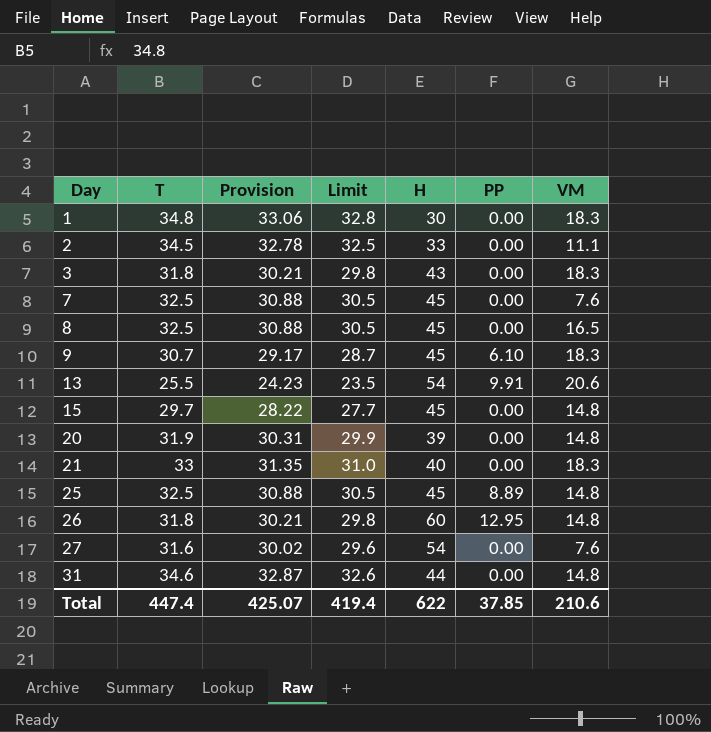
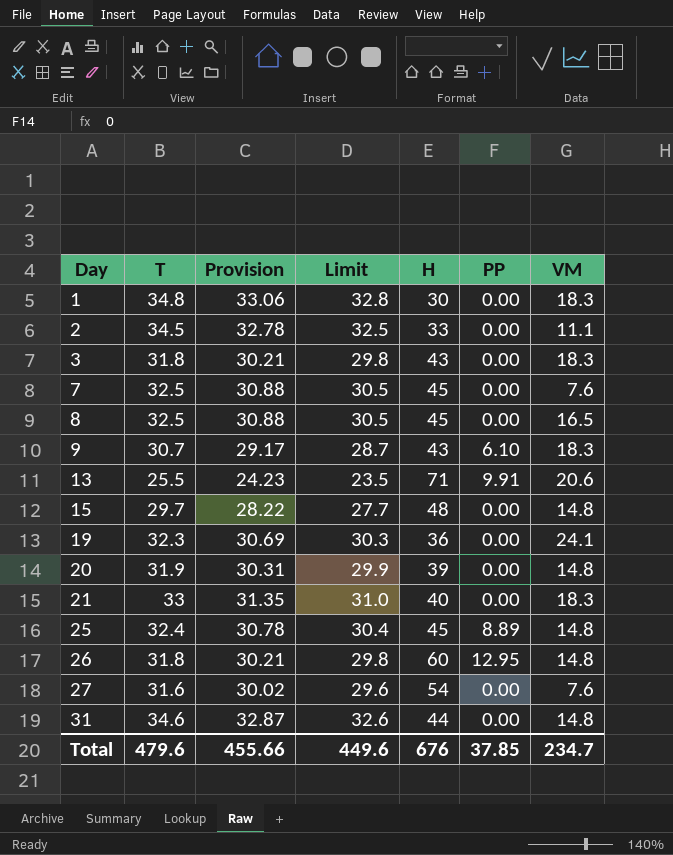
9 | H: 45 -> 43
13 | H: 54 -> 71
15 | H: 45 -> 48
row 19: none -> 32.3 | 30.69 | 30.3 | 36 | 0.00 | 24.1
25 | T: 32.5 -> 32.4
25 | Provision: 30.88 -> 30.78
25 | Limit: 30.5 -> 30.4
Total | T: 447.4 -> 479.6
Total | Provision: 425.07 -> 455.66
Total | Limit: 419.4 -> 449.6
Total | H: 622 -> 676
Total | VM: 210.6 -> 234.7

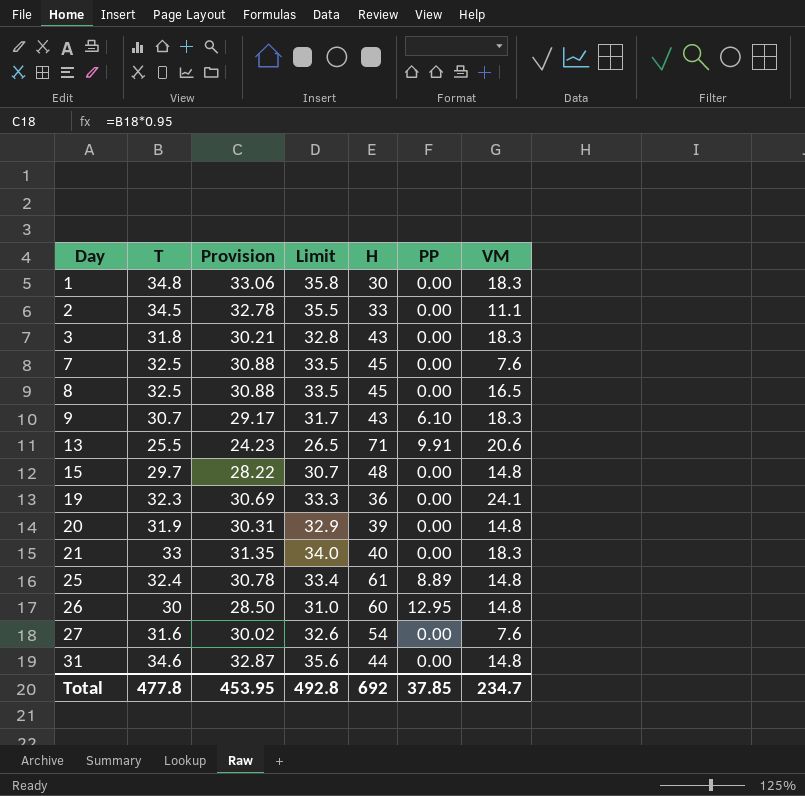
column Limit | formula: [T] - 2 -> [T] + 1
25 | H: 45 -> 61
26 | T: 31.8 -> 30
26 | Provision: 30.21 -> 28.50
Total | T: 479.6 -> 477.8
Total | Provision: 455.66 -> 453.95
Total | Limit: 449.6 -> 492.8
Total | H: 676 -> 692

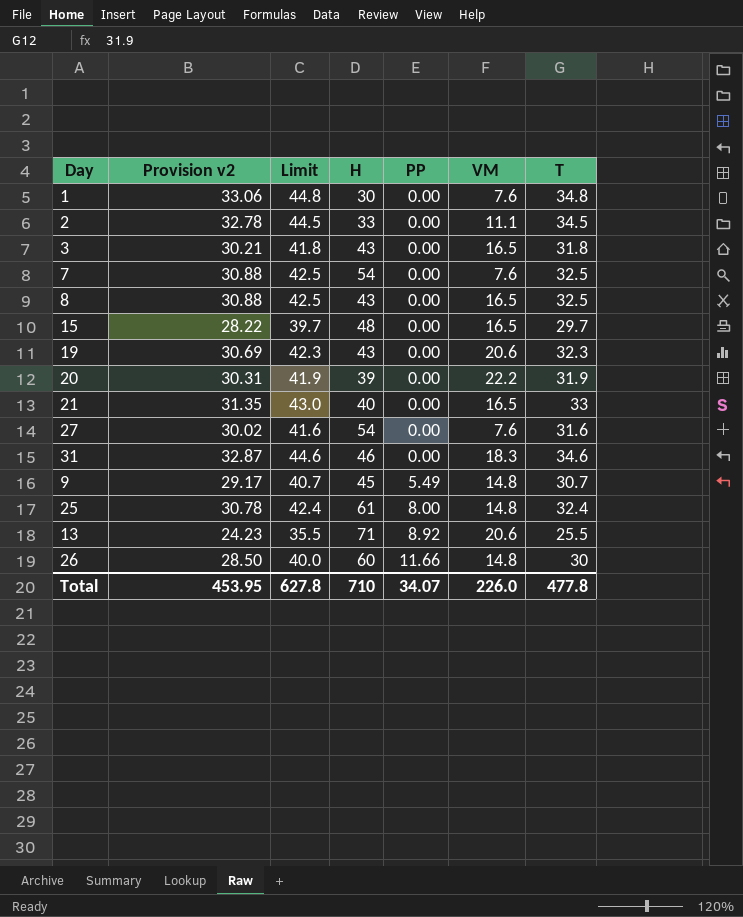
row order: Day ascending -> PP ascending
column name: Provision -> Provision v2
column Limit | formula: [T] + 1 -> [T] + 10
column T | position: 2 -> 7
1 | VM: 18.3 -> 7.6
3 | VM: 18.3 -> 16.5
7 | H: 45 -> 54
8 | H: 45 -> 43
15 | VM: 14.8 -> 16.5
19 | H: 36 -> 43
19 | VM: 24.1 -> 20.6
20 | VM: 14.8 -> 22.2
21 | VM: 18.3 -> 16.5
31 | H: 44 -> 46
31 | VM: 14.8 -> 18.3
9 | H: 43 -> 45
9 | PP: 6.10 -> 5.49
9 | VM: 18.3 -> 14.8
25 | PP: 8.89 -> 8.00
13 | PP: 9.91 -> 8.92
26 | PP: 12.95 -> 11.66
Total | Limit: 492.8 -> 627.8
Total | H: 692 -> 710
Total | PP: 37.85 -> 34.07
Total | VM: 234.7 -> 226.0

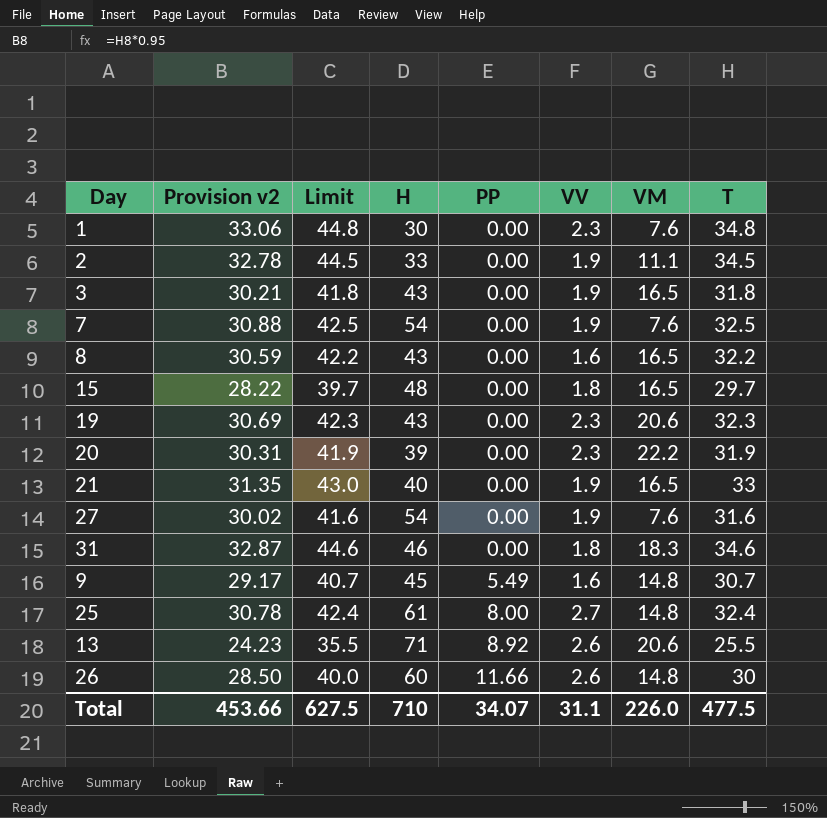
column VV | position: none -> 6
8 | Provision v2: 30.88 -> 30.59
8 | Limit: 42.5 -> 42.2
8 | T: 32.5 -> 32.2
Total | Provision v2: 453.95 -> 453.66
Total | Limit: 627.8 -> 627.5
Total | T: 477.8 -> 477.5

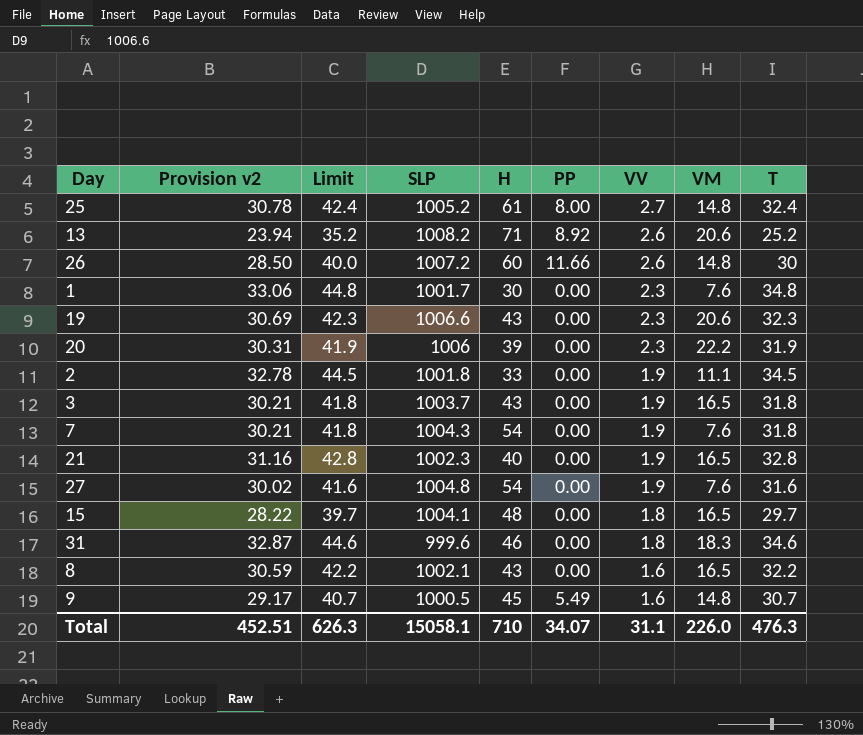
row order: PP ascending -> VV descending
column SLP | position: none -> 4
13 | Provision v2: 24.23 -> 23.94
13 | Limit: 35.5 -> 35.2
13 | T: 25.5 -> 25.2
7 | Provision v2: 30.88 -> 30.21
7 | Limit: 42.5 -> 41.8
7 | T: 32.5 -> 31.8
21 | Provision v2: 31.35 -> 31.16
21 | Limit: 43.0 -> 42.8
21 | T: 33 -> 32.8
Total | Provision v2: 453.66 -> 452.51
Total | Limit: 627.5 -> 626.3
Total | T: 477.5 -> 476.3

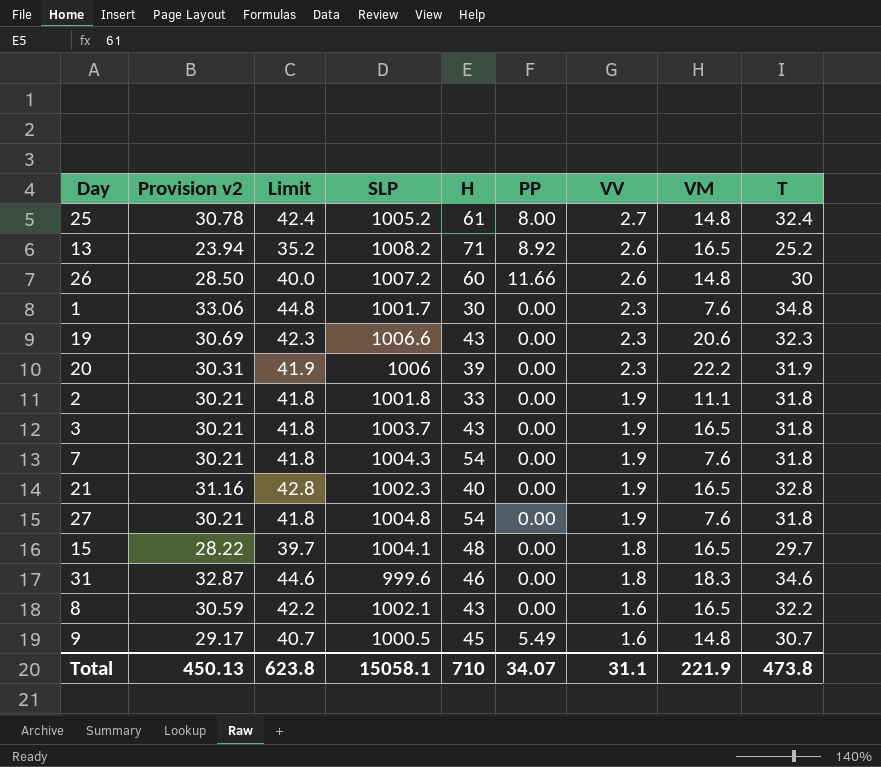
13 | VM: 20.6 -> 16.5
2 | Provision v2: 32.78 -> 30.21
2 | Limit: 44.5 -> 41.8
2 | T: 34.5 -> 31.8
27 | Provision v2: 30.02 -> 30.21
27 | Limit: 41.6 -> 41.8
27 | T: 31.6 -> 31.8
Total | Provision v2: 452.51 -> 450.13
Total | Limit: 626.3 -> 623.8
Total | VM: 226.0 -> 221.9
Total | T: 476.3 -> 473.8

